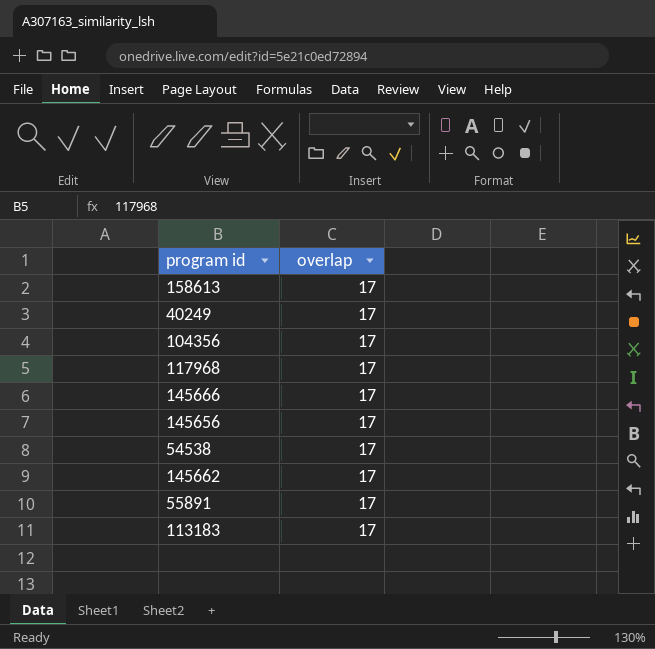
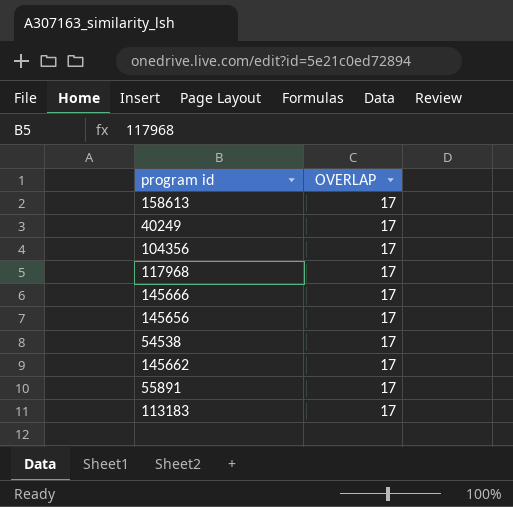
column name: overlap -> OVERLAP

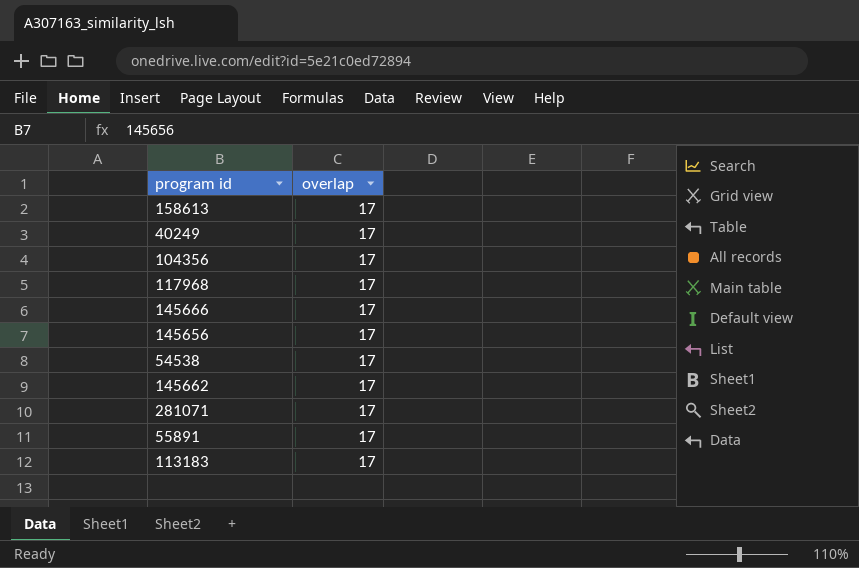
column name: OVERLAP -> overlap
row 281071: none -> 17

